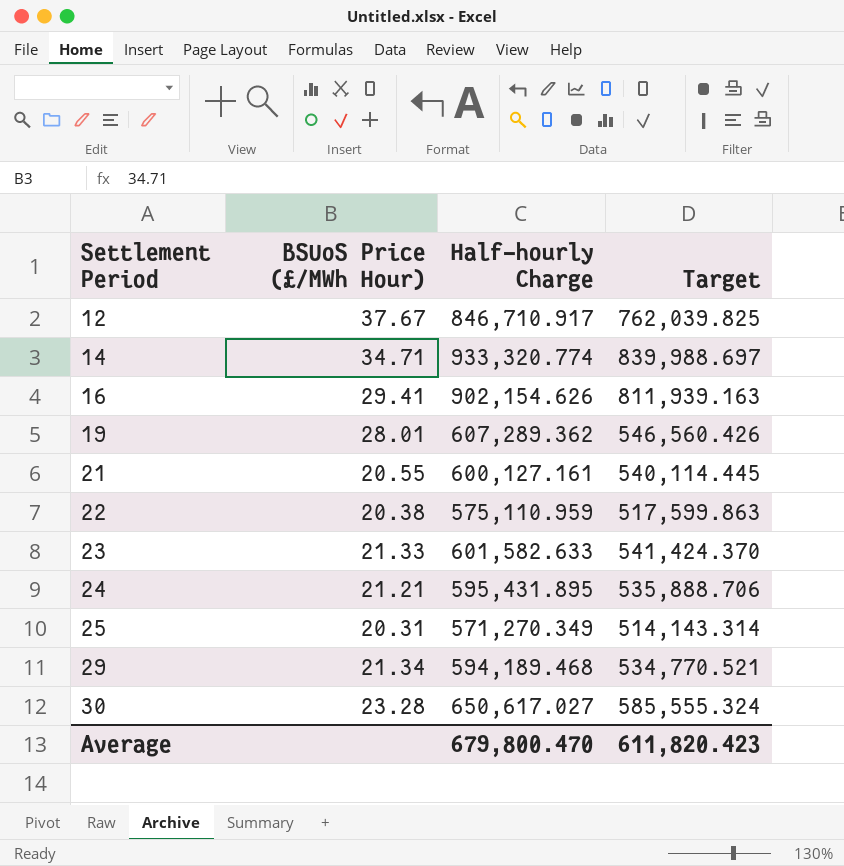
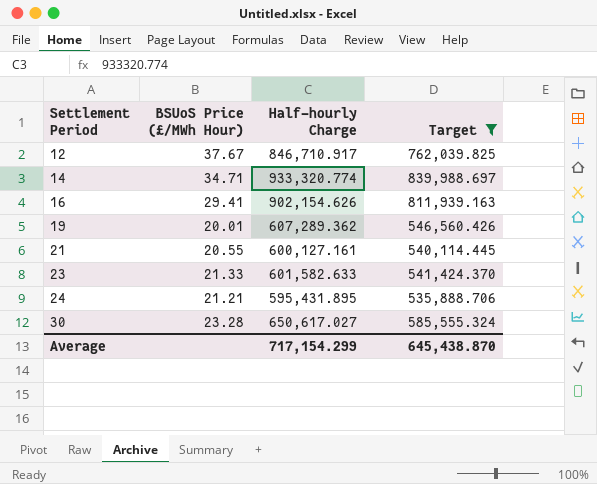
filter: none -> Target >= 535,888.706
19 | BSUoS Price (£/MWh Hour): 28.01 -> 20.01
Average | Half-hourly Charge: 679,800.470 -> 717,154.299
Average | Target: 611,820.423 -> 645,438.870

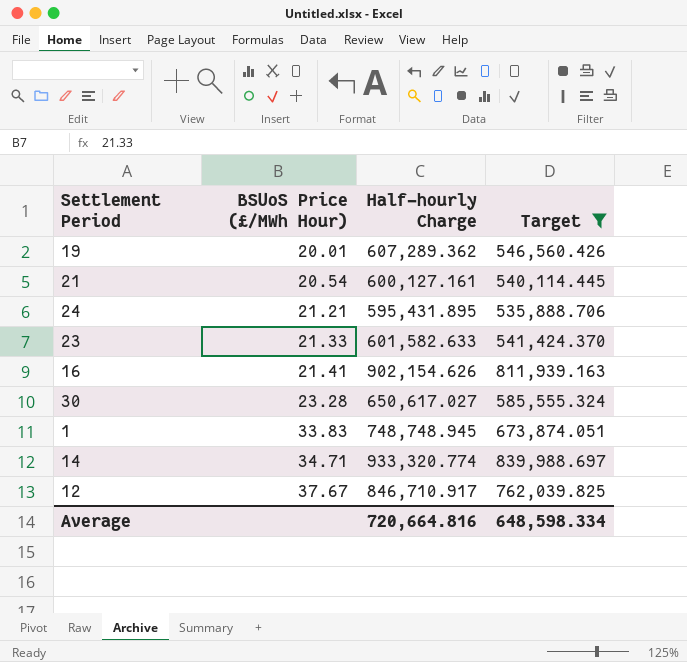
row order: Settlement Period ascending -> BSUoS Price (£/MWh Hour) ascending
21 | BSUoS Price (£/MWh Hour): 20.55 -> 20.54
16 | BSUoS Price (£/MWh Hour): 29.41 -> 21.41
row 1: none -> 33.83 | 748,748.945 | 673,874.051
Average | Half-hourly Charge: 717,154.299 -> 720,664.816
Average | Target: 645,438.870 -> 648,598.334

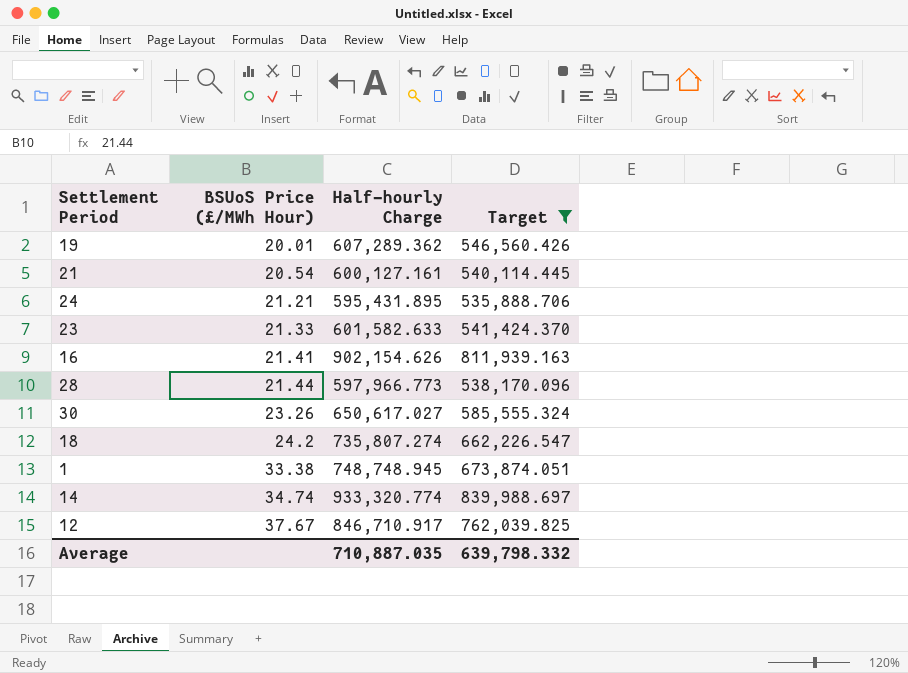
row 28: none -> 21.44 | 597,966.773 | 538,170.096
30 | BSUoS Price (£/MWh Hour): 23.28 -> 23.26
row 18: none -> 24.2 | 735,807.274 | 662,226.547
1 | BSUoS Price (£/MWh Hour): 33.83 -> 33.38
14 | BSUoS Price (£/MWh Hour): 34.71 -> 34.74
Average | Half-hourly Charge: 720,664.816 -> 710,887.035
Average | Target: 648,598.334 -> 639,798.332

